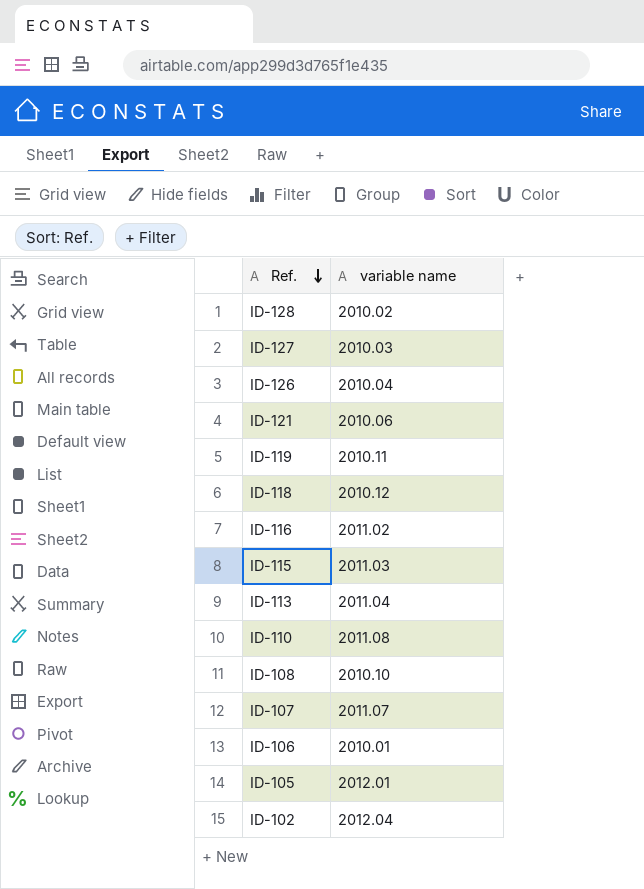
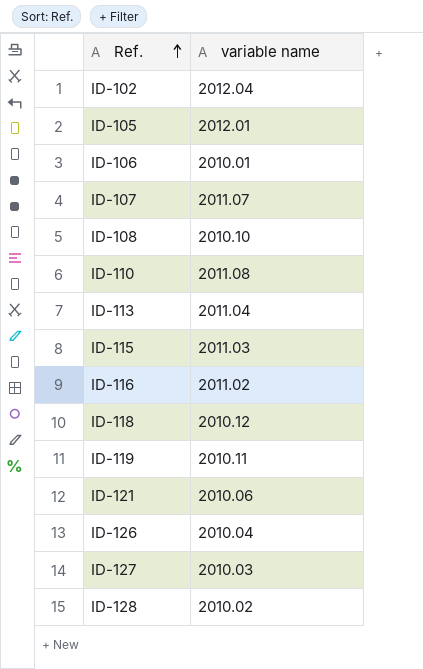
row order: Ref. descending -> Ref. ascending

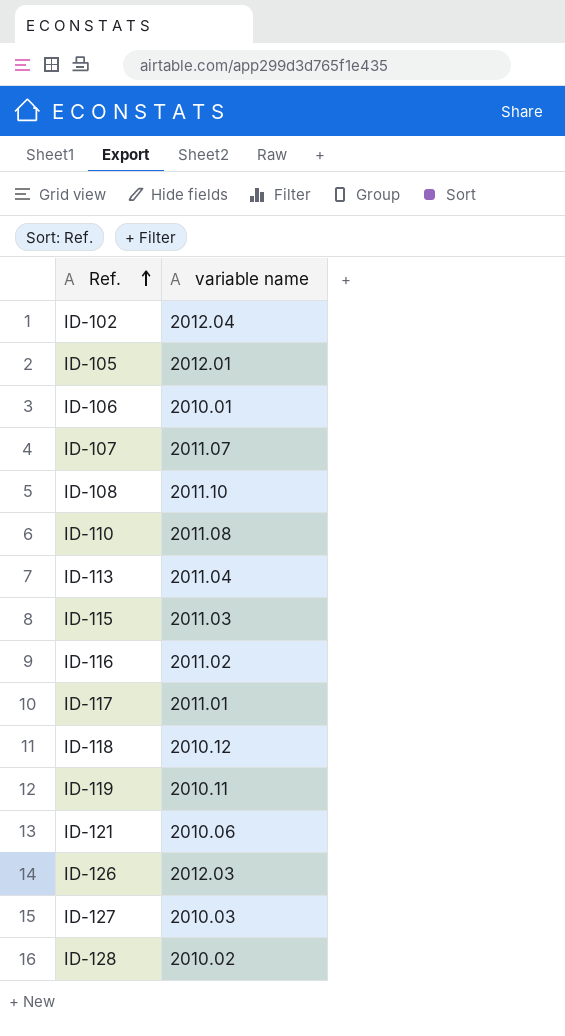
ID-108 | variable name: 2010.10 -> 2011.10
row ID-117: none -> 2011.01
ID-126 | variable name: 2010.04 -> 2012.03

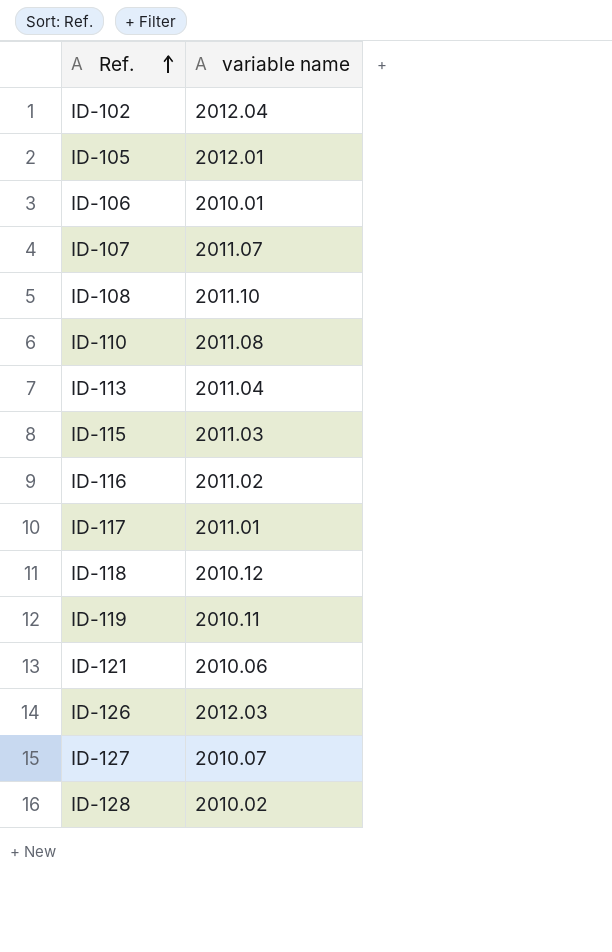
ID-127 | variable name: 2010.03 -> 2010.07

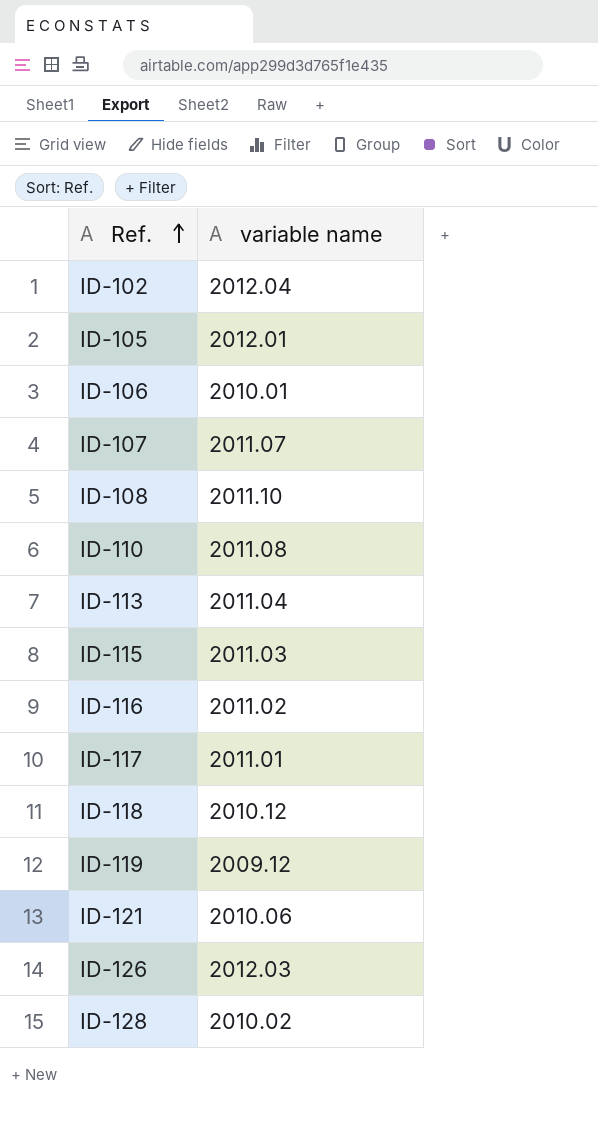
row ID-127: 2010.07 -> none
ID-119 | variable name: 2010.11 -> 2009.12

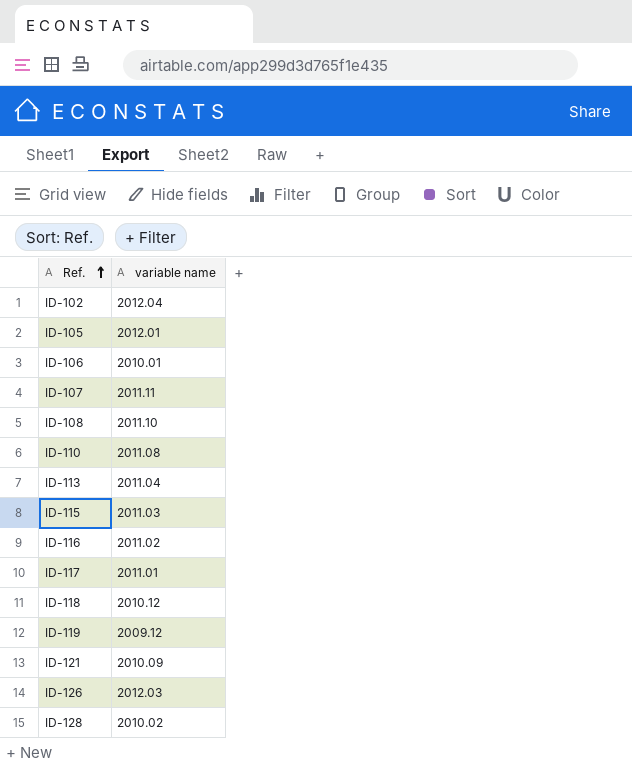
ID-107 | variable name: 2011.07 -> 2011.11
ID-121 | variable name: 2010.06 -> 2010.09

